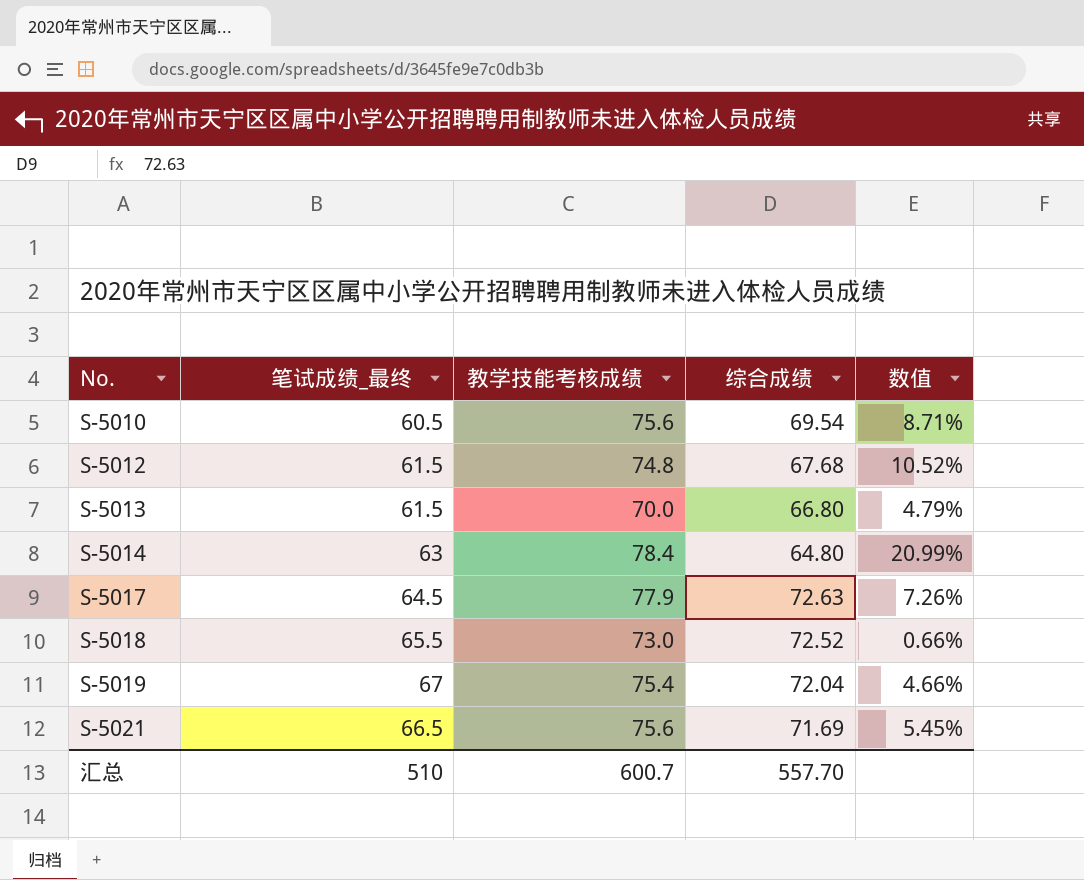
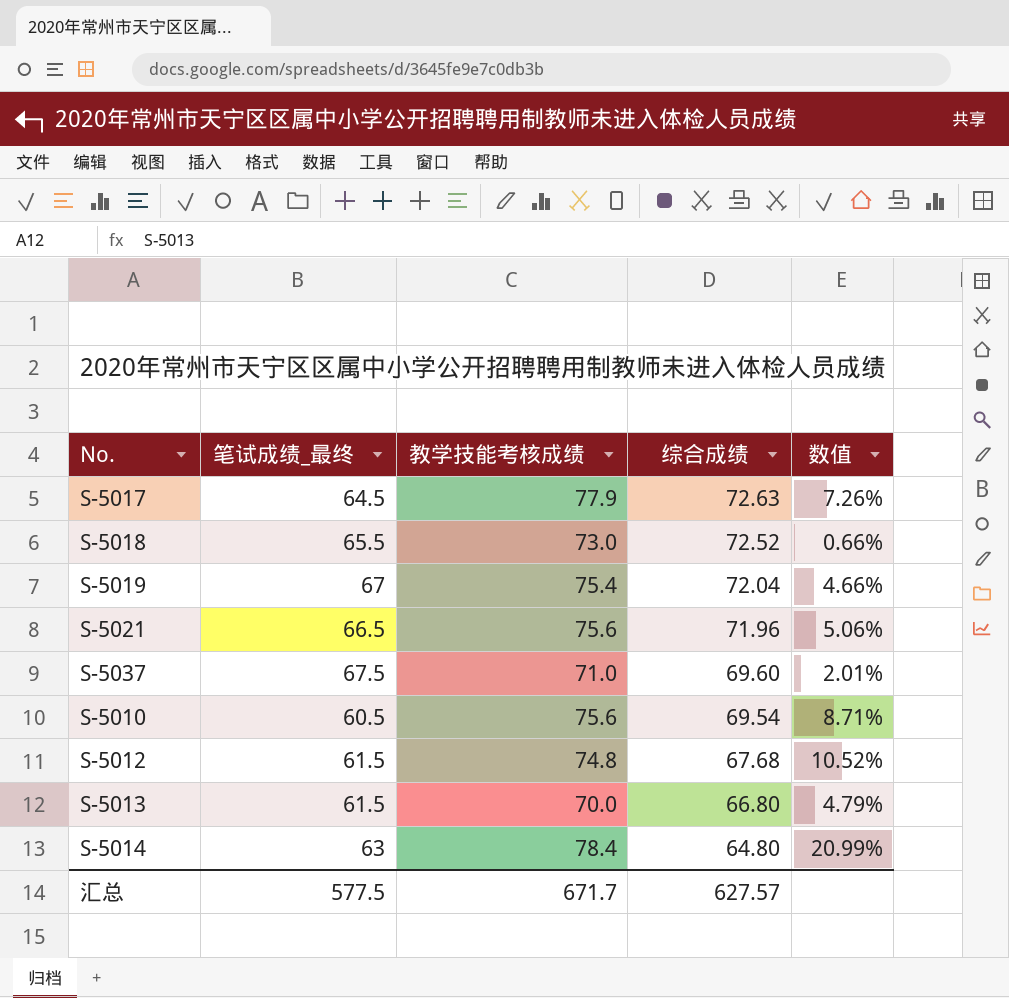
row order: No. ascending -> 综合成绩 descending
S-5021 | 综合成绩: 71.69 -> 71.96
S-5021 | 数值: 5.45% -> 5.06%
row S-5037: none -> 67.5 | 71.0 | 69.60 | 2.01%
汇总 | 笔试成绩_最终: 510 -> 577.5
汇总 | 教学技能考核成绩: 600.7 -> 671.7
汇总 | 综合成绩: 557.70 -> 627.57

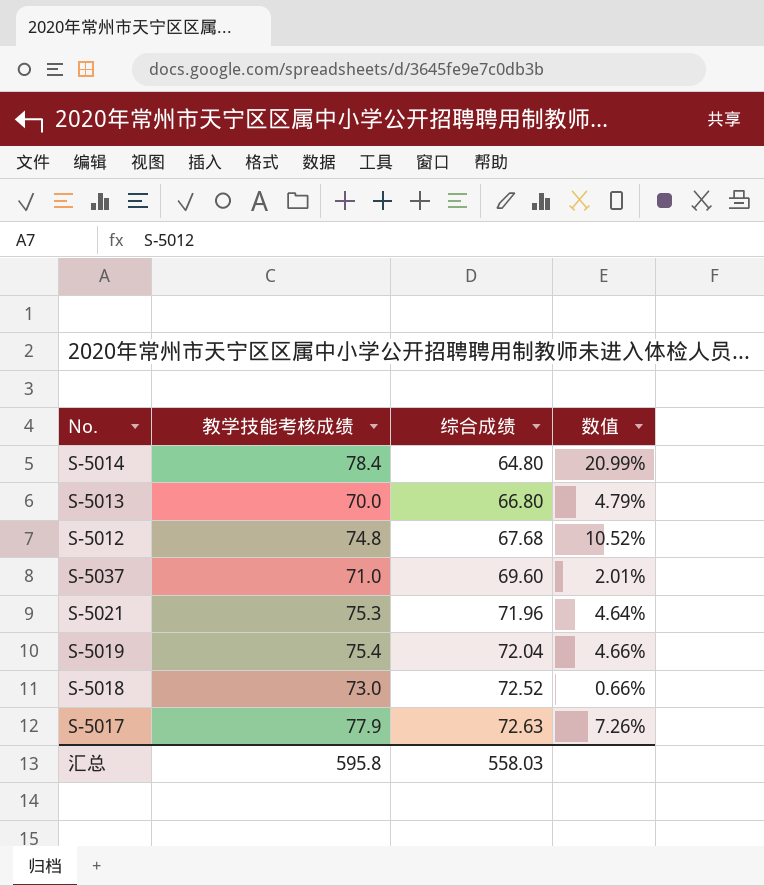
row order: 综合成绩 descending -> 综合成绩 ascending
column 笔试成绩_最终 | position: 2 -> none
row S-5010: 60.5 | 75.6 | 69.54 | 8.71% -> none
S-5021 | 教学技能考核成绩: 75.6 -> 75.3
S-5021 | 数值: 5.06% -> 4.64%
汇总 | 教学技能考核成绩: 671.7 -> 595.8
汇总 | 综合成绩: 627.57 -> 558.03

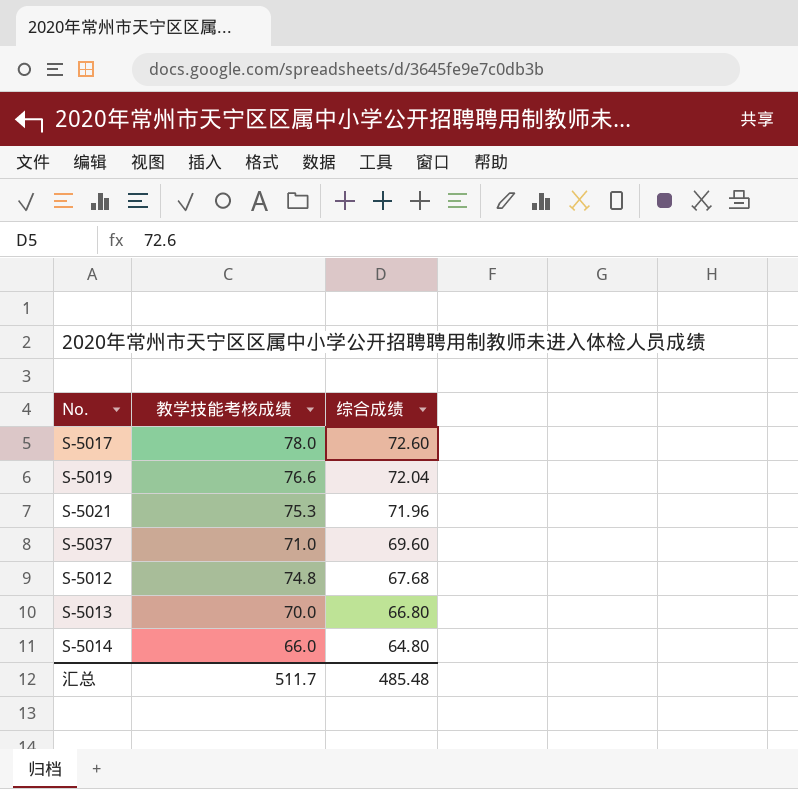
row order: 综合成绩 ascending -> 综合成绩 descending
column 数值 | formula: ([教学技能考核成绩] - [综合成绩]) / [综合成绩] -> none
row S-5018: 73.0 | 72.52 | 0.66% -> none
S-5017 | 教学技能考核成绩: 77.9 -> 78.0
S-5017 | 综合成绩: 72.63 -> 72.60
S-5019 | 教学技能考核成绩: 75.4 -> 76.6
S-5014 | 教学技能考核成绩: 78.4 -> 66.0
汇总 | 教学技能考核成绩: 595.8 -> 511.7
汇总 | 综合成绩: 558.03 -> 485.48

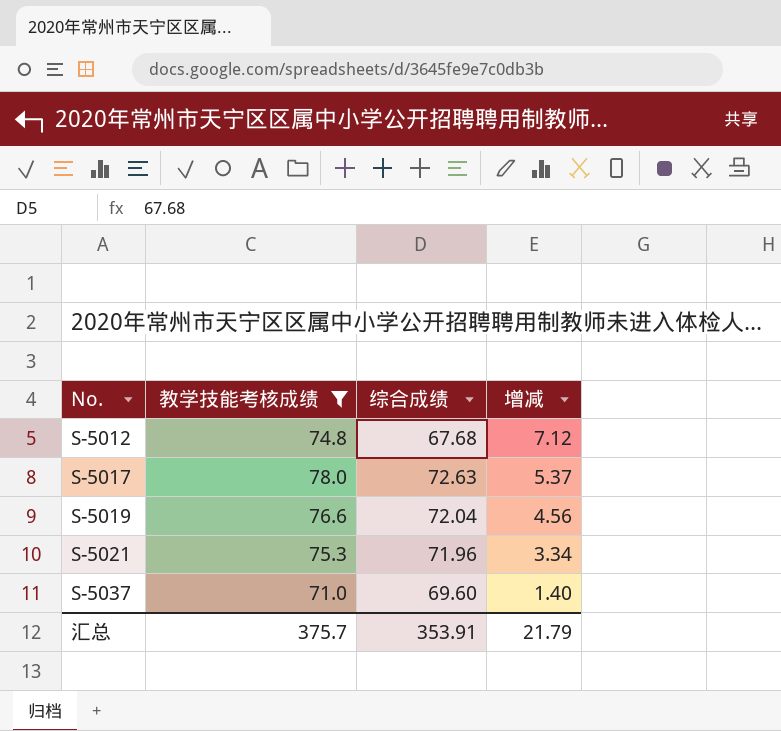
filter: none -> 教学技能考核成绩 >= 71.0
row order: 综合成绩 descending -> No. ascending
column 增减 | formula: none -> [教学技能考核成绩] - [综合成绩]
S-5017 | 综合成绩: 72.60 -> 72.63
汇总 | 教学技能考核成绩: 511.7 -> 375.7
汇总 | 综合成绩: 485.48 -> 353.91

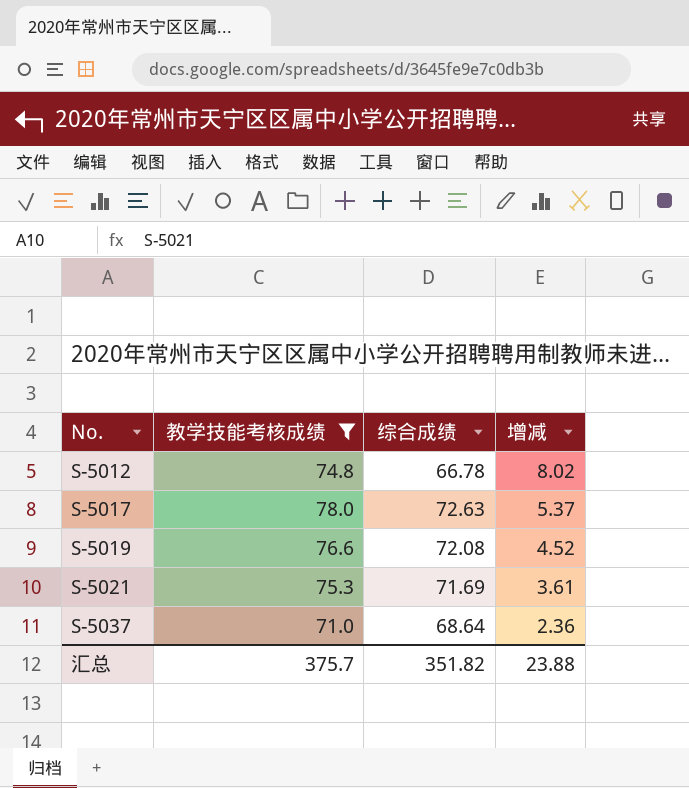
S-5012 | 综合成绩: 67.68 -> 66.78
S-5012 | 增减: 7.12 -> 8.02
S-5019 | 综合成绩: 72.04 -> 72.08
S-5019 | 增减: 4.56 -> 4.52
S-5021 | 综合成绩: 71.96 -> 71.69
S-5021 | 增减: 3.34 -> 3.61
S-5037 | 综合成绩: 69.60 -> 68.64
S-5037 | 增减: 1.40 -> 2.36
汇总 | 综合成绩: 353.91 -> 351.82
汇总 | 增减: 21.79 -> 23.88

